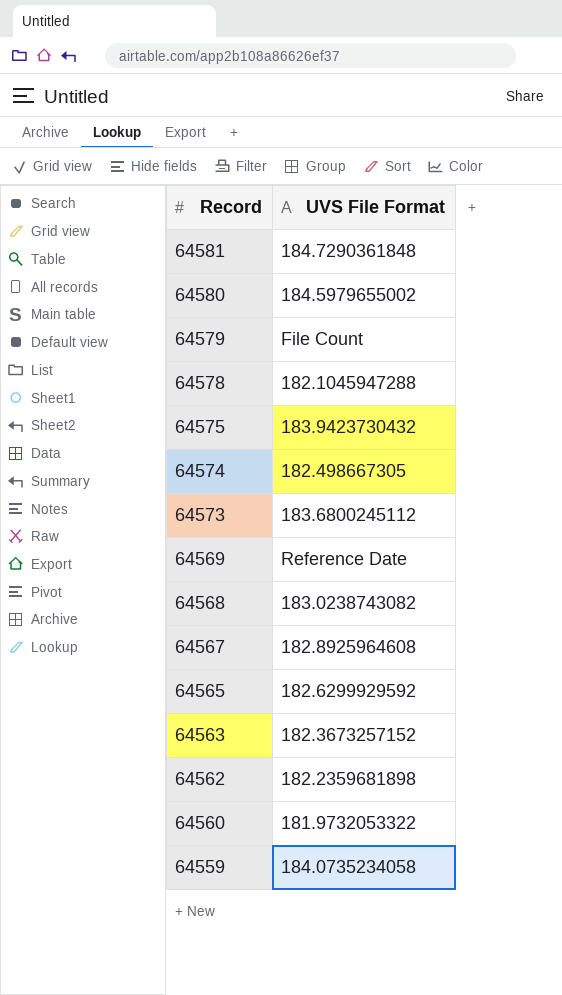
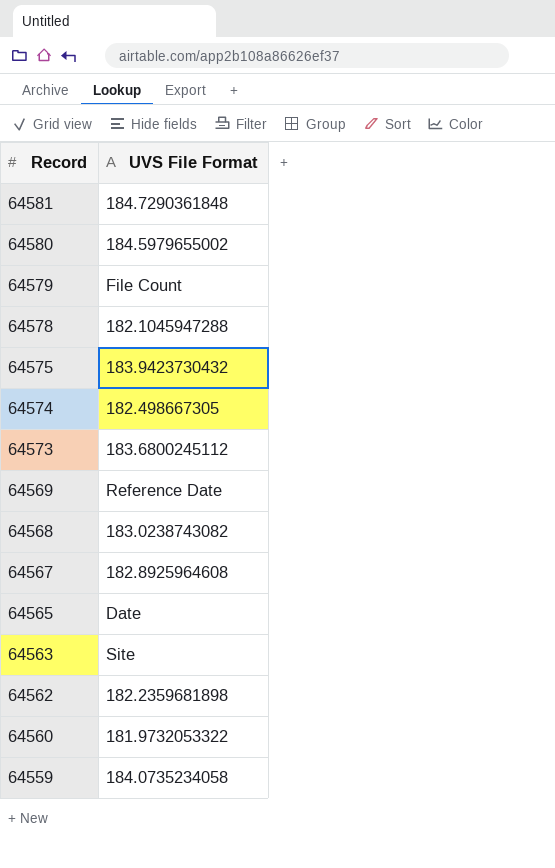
64565 | UVS File Format: 182.6299929592 -> Date
64563 | UVS File Format: 182.3673257152 -> Site

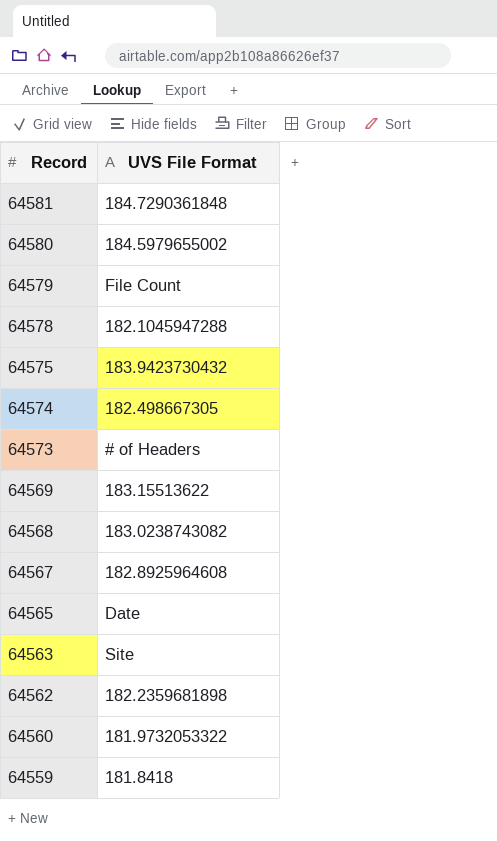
64573 | UVS File Format: 183.6800245112 -> # of Headers
64569 | UVS File Format: Reference Date -> 183.15513622
64559 | UVS File Format: 184.0735234058 -> 181.8418

